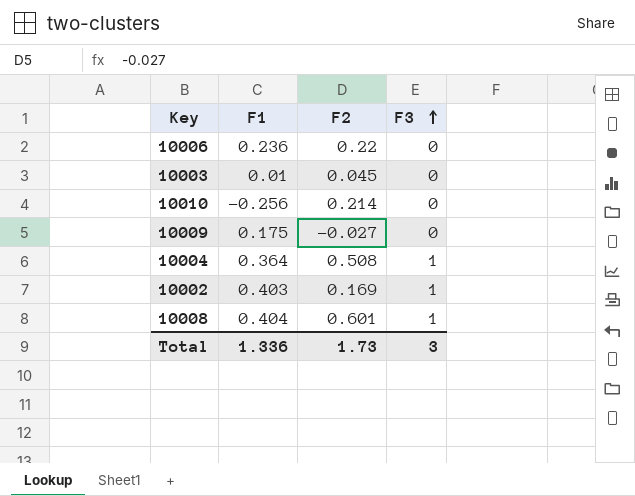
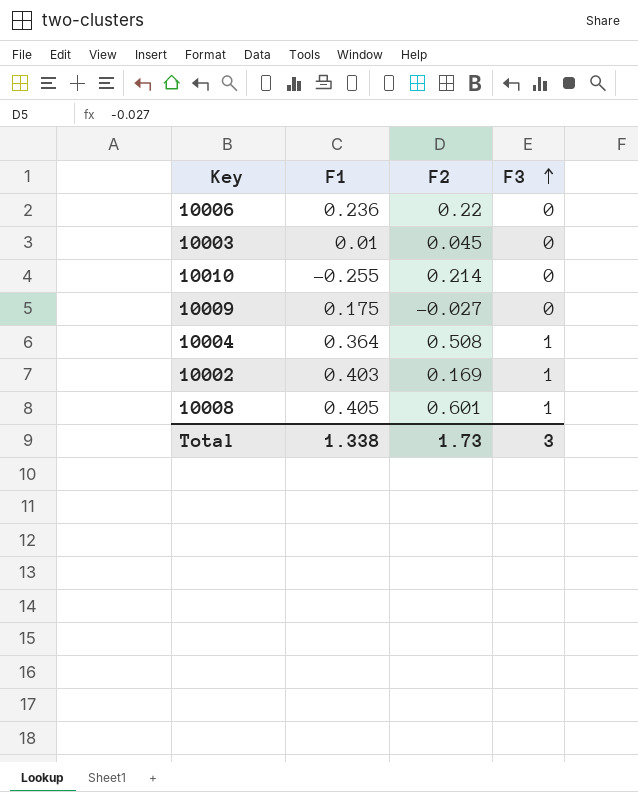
10010 | F1: -0.256 -> -0.255
10008 | F1: 0.404 -> 0.405
Total | F1: 1.336 -> 1.338

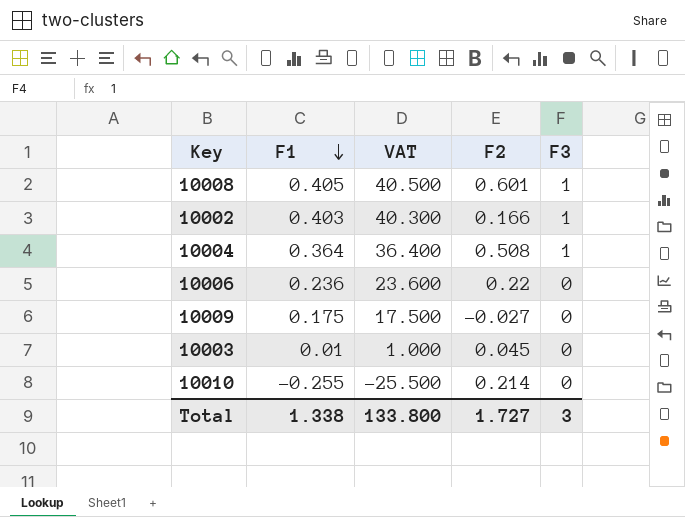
row order: F3 ascending -> F1 descending
column VAT | formula: none -> [F1] * 100
10002 | F2: 0.169 -> 0.166
Total | F2: 1.73 -> 1.727

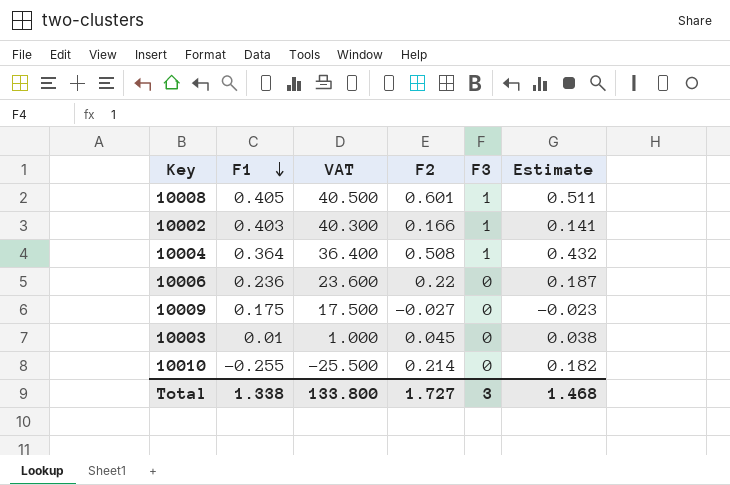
column Estimate | formula: none -> [F2] * 0.85

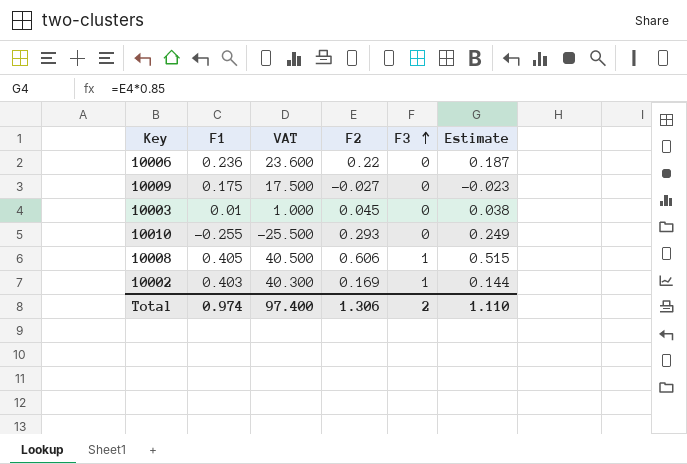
row order: F1 descending -> F3 ascending
row 10004: 0.364 | 36.400 | 0.508 | 1 | 0.432 -> none
10010 | F2: 0.214 -> 0.293
10010 | Estimate: 0.182 -> 0.249
10008 | F2: 0.601 -> 0.606
10008 | Estimate: 0.511 -> 0.515
10002 | F2: 0.166 -> 0.169
10002 | Estimate: 0.141 -> 0.144
Total | F1: 1.338 -> 0.974
Total | VAT: 133.800 -> 97.400
Total | F2: 1.727 -> 1.306
Total | F3: 3 -> 2
Total | Estimate: 1.468 -> 1.110

